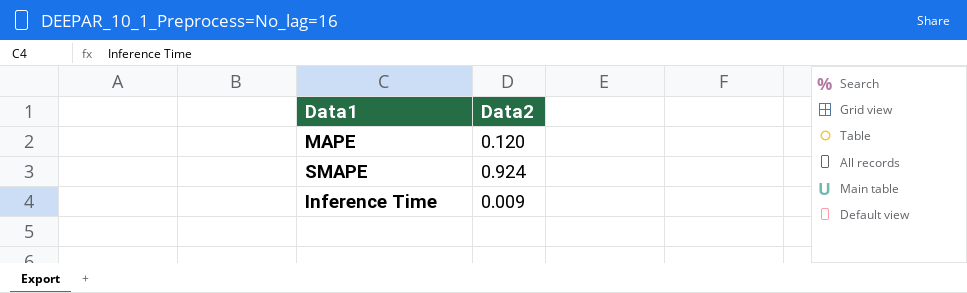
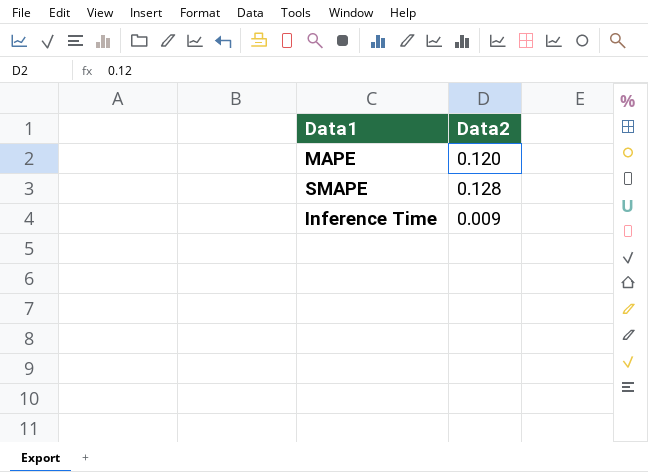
SMAPE | Data2: 0.924 -> 0.128

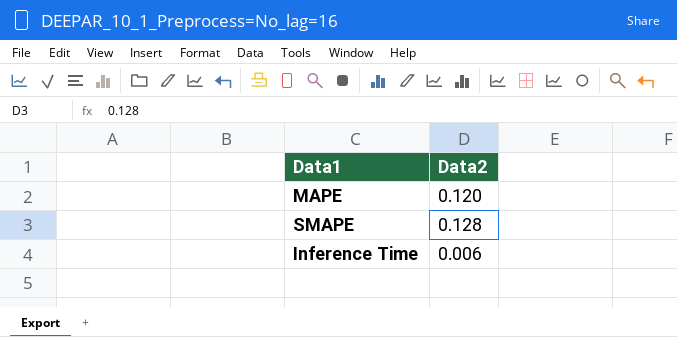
Inference Time | Data2: 0.009 -> 0.006

